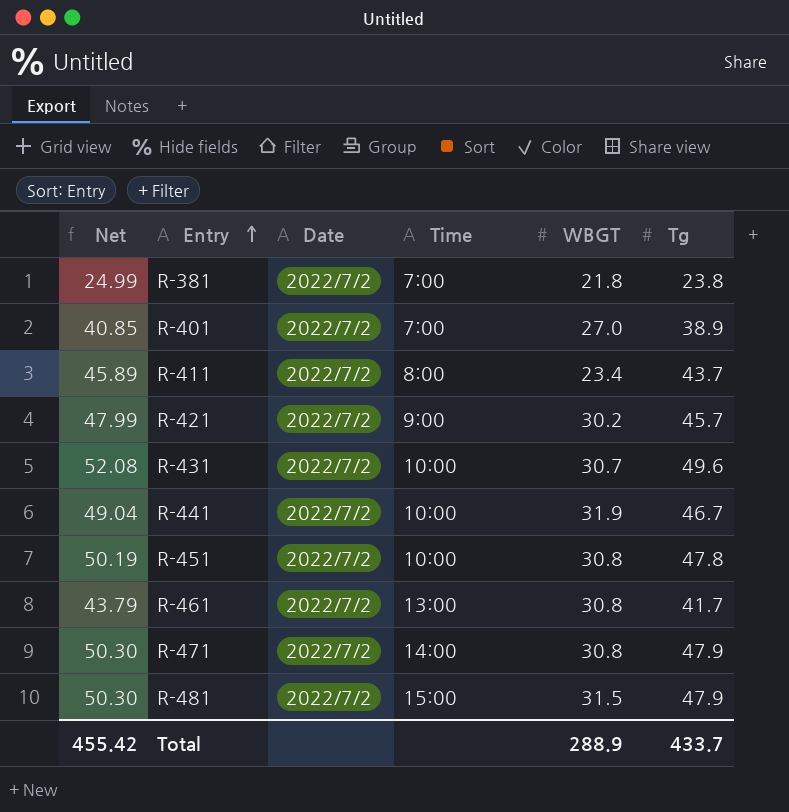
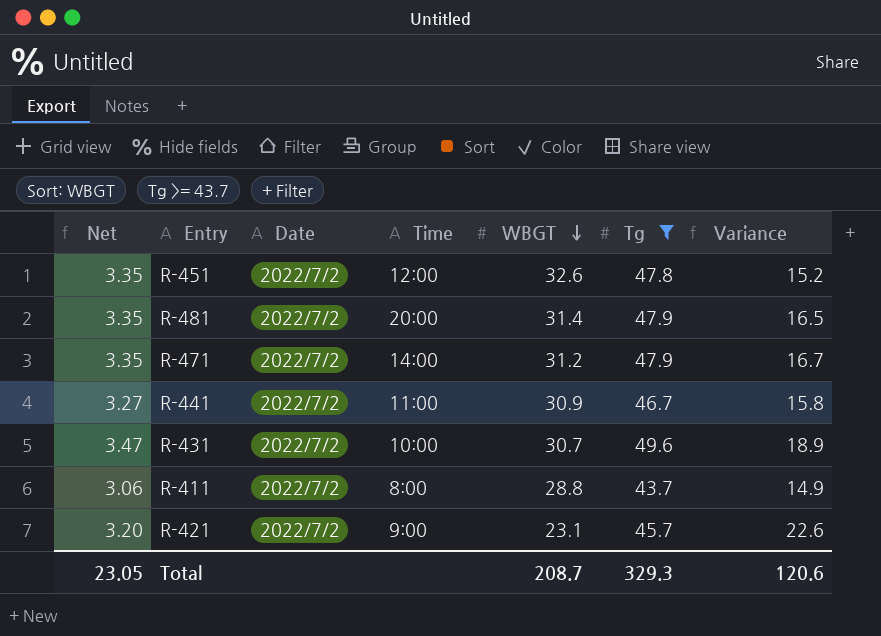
filter: none -> Tg >= 43.7
row order: Entry ascending -> WBGT descending
column Net | formula: [Tg] * 1.05 -> [Tg] * 0.07
column Variance | formula: none -> [Tg] - [WBGT]
R-451 | Time: 10:00 -> 12:00
R-451 | WBGT: 30.8 -> 32.6
R-481 | Time: 15:00 -> 20:00
R-481 | WBGT: 31.5 -> 31.4
R-471 | WBGT: 30.8 -> 31.2
R-441 | Time: 10:00 -> 11:00
R-441 | WBGT: 31.9 -> 30.9
R-411 | WBGT: 23.4 -> 28.8
R-421 | WBGT: 30.2 -> 23.1
Total | Net: 455.42 -> 23.05
Total | WBGT: 288.9 -> 208.7
Total | Tg: 433.7 -> 329.3

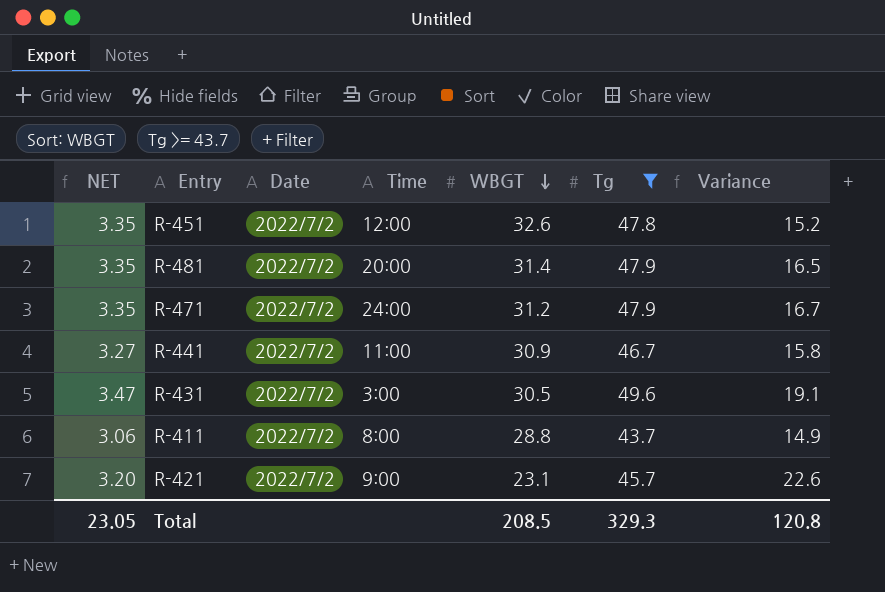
column name: Net -> NET
R-471 | Time: 14:00 -> 24:00
R-431 | Time: 10:00 -> 3:00
R-431 | WBGT: 30.7 -> 30.5
R-431 | Variance: 18.9 -> 19.1
Total | WBGT: 208.7 -> 208.5
Total | Variance: 120.6 -> 120.8

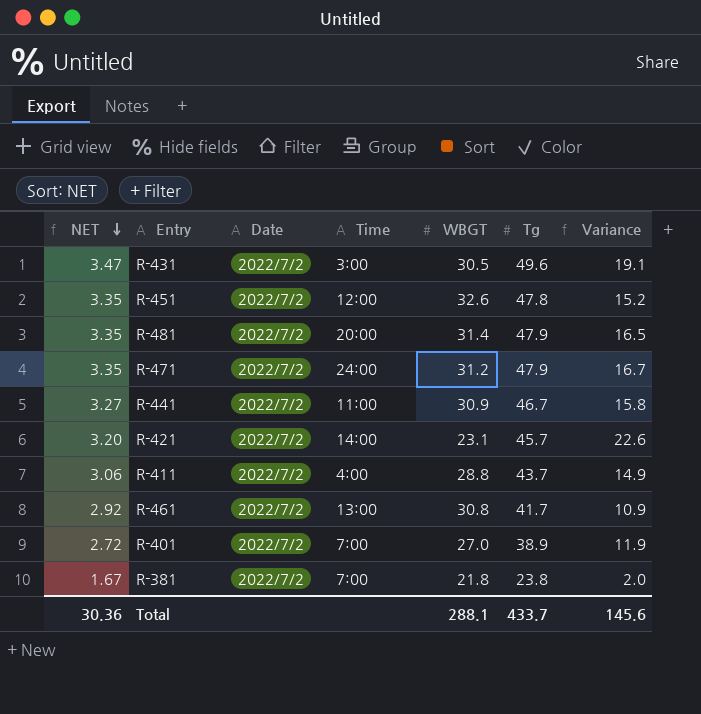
filter: Tg >= 43.7 -> none
row order: WBGT descending -> NET descending
R-421 | Time: 9:00 -> 14:00
R-411 | Time: 8:00 -> 4:00
Total | NET: 23.05 -> 30.36
Total | WBGT: 208.5 -> 288.1
Total | Tg: 329.3 -> 433.7
Total | Variance: 120.8 -> 145.6

